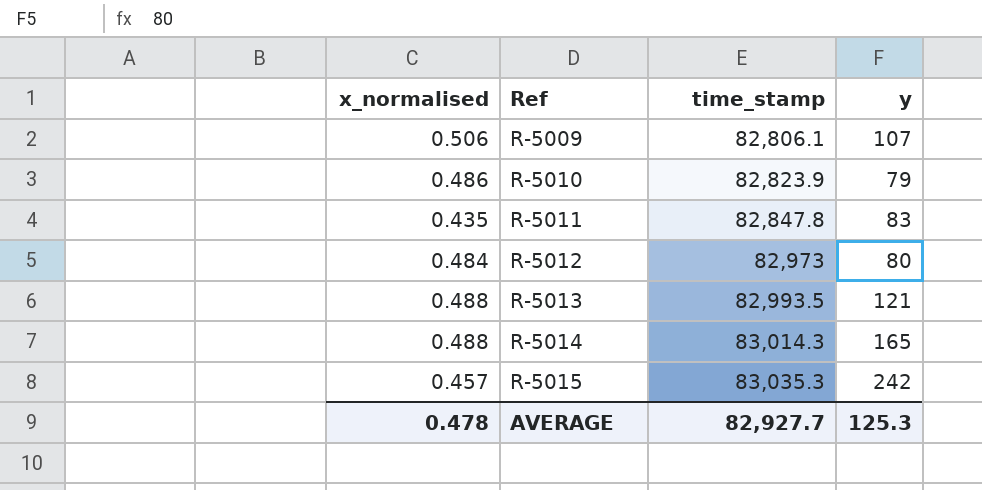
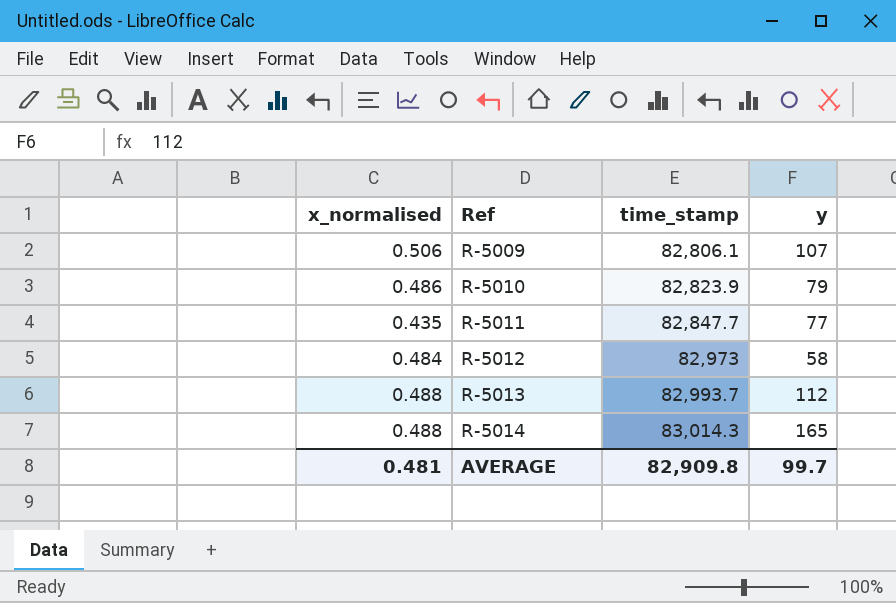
row R-5015: 0.457 | 83,035.3 | 242 -> none
R-5011 | time_stamp: 82,847.8 -> 82,847.7
R-5011 | y: 83 -> 77
R-5012 | y: 80 -> 58
R-5013 | time_stamp: 82,993.5 -> 82,993.7
R-5013 | y: 121 -> 112
AVERAGE | x_normalised: 0.478 -> 0.481
AVERAGE | time_stamp: 82,927.7 -> 82,909.8
AVERAGE | y: 125.3 -> 99.7

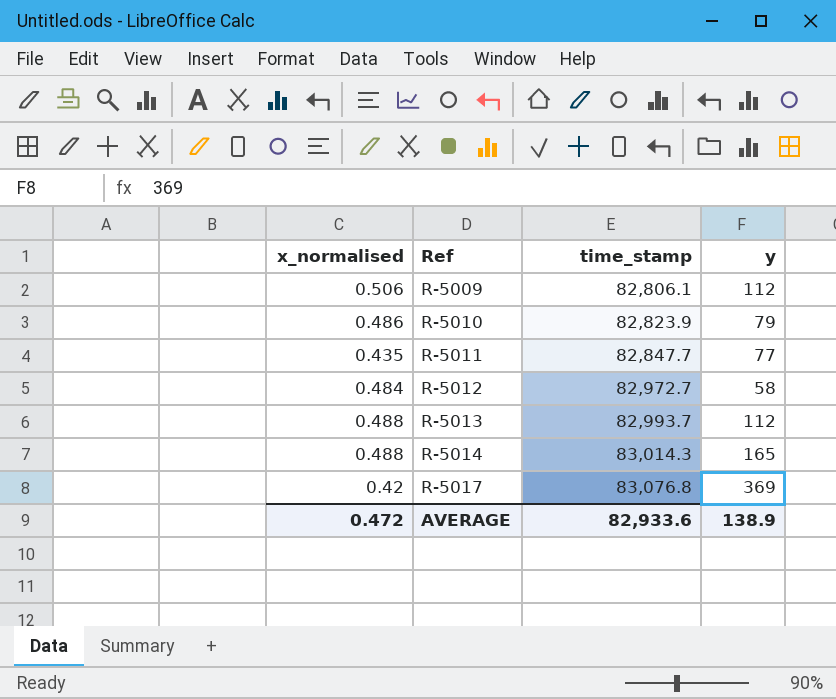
R-5009 | y: 107 -> 112
R-5012 | time_stamp: 82,973 -> 82,972.7
row R-5017: none -> 0.42 | 83,076.8 | 369
AVERAGE | x_normalised: 0.481 -> 0.472
AVERAGE | time_stamp: 82,909.8 -> 82,933.6
AVERAGE | y: 99.7 -> 138.9

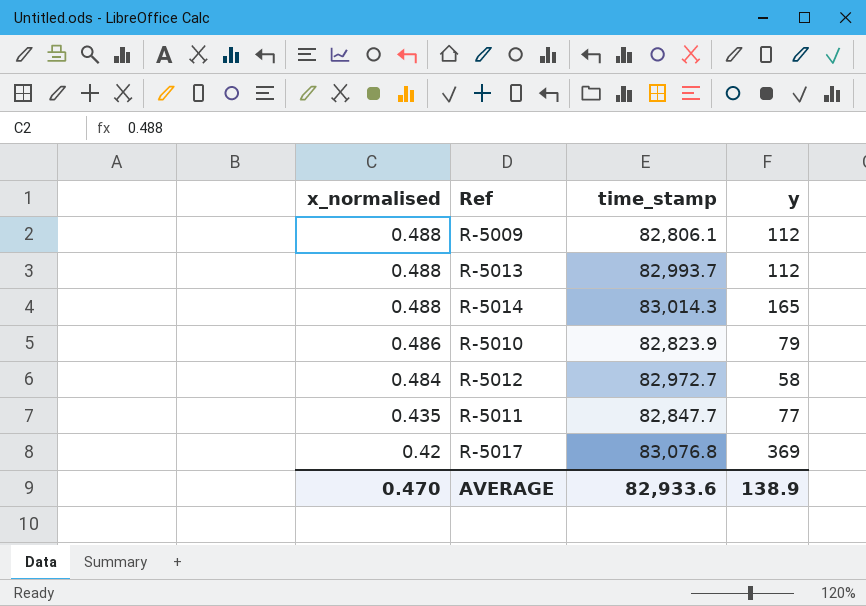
row order: Ref ascending -> x_normalised descending
R-5009 | x_normalised: 0.506 -> 0.488
AVERAGE | x_normalised: 0.472 -> 0.470

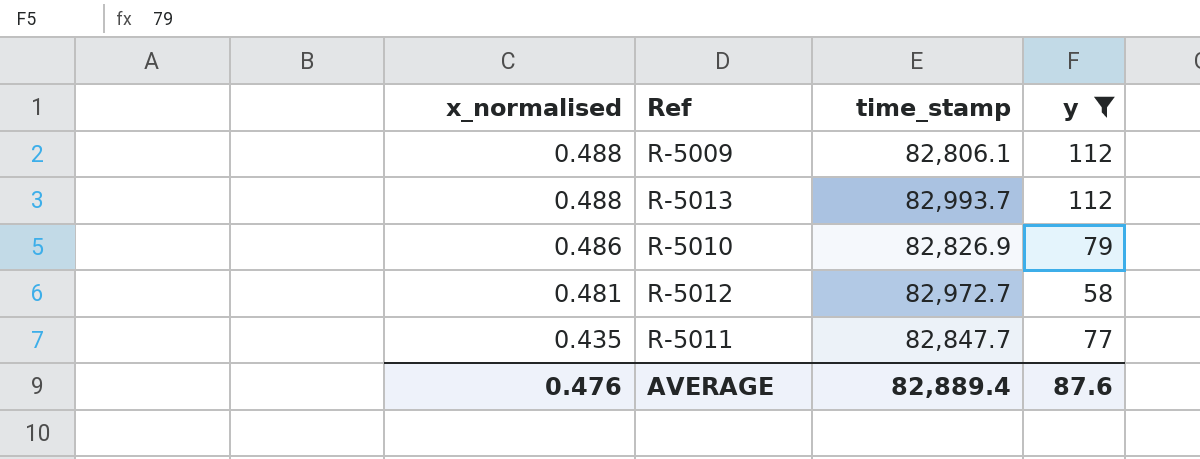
filter: none -> y <= 112
R-5010 | time_stamp: 82,823.9 -> 82,826.9
R-5012 | x_normalised: 0.484 -> 0.481
AVERAGE | x_normalised: 0.470 -> 0.476
AVERAGE | time_stamp: 82,933.6 -> 82,889.4
AVERAGE | y: 138.9 -> 87.6

